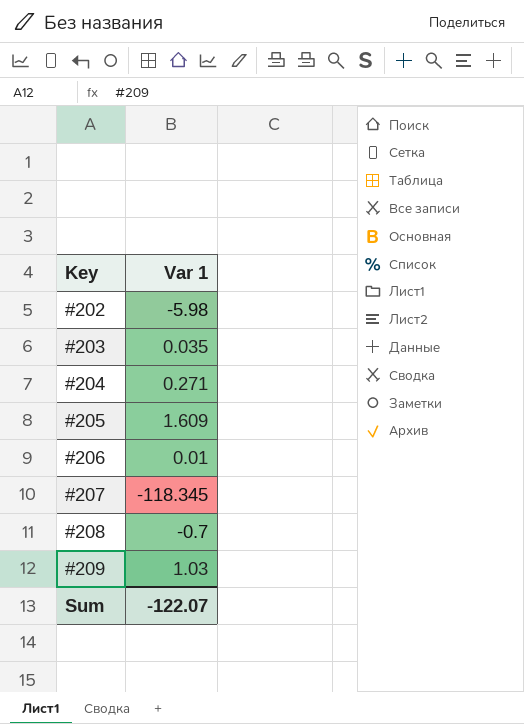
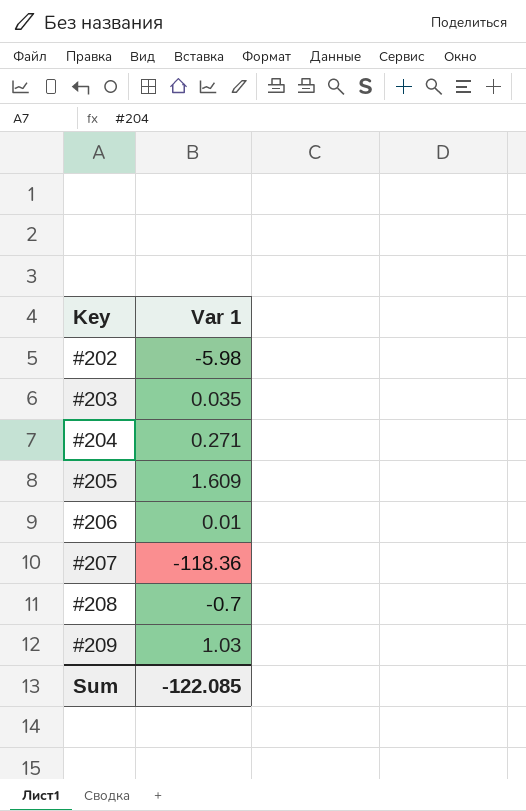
#207 | Var 1: -118.345 -> -118.36
Sum | Var 1: -122.07 -> -122.085

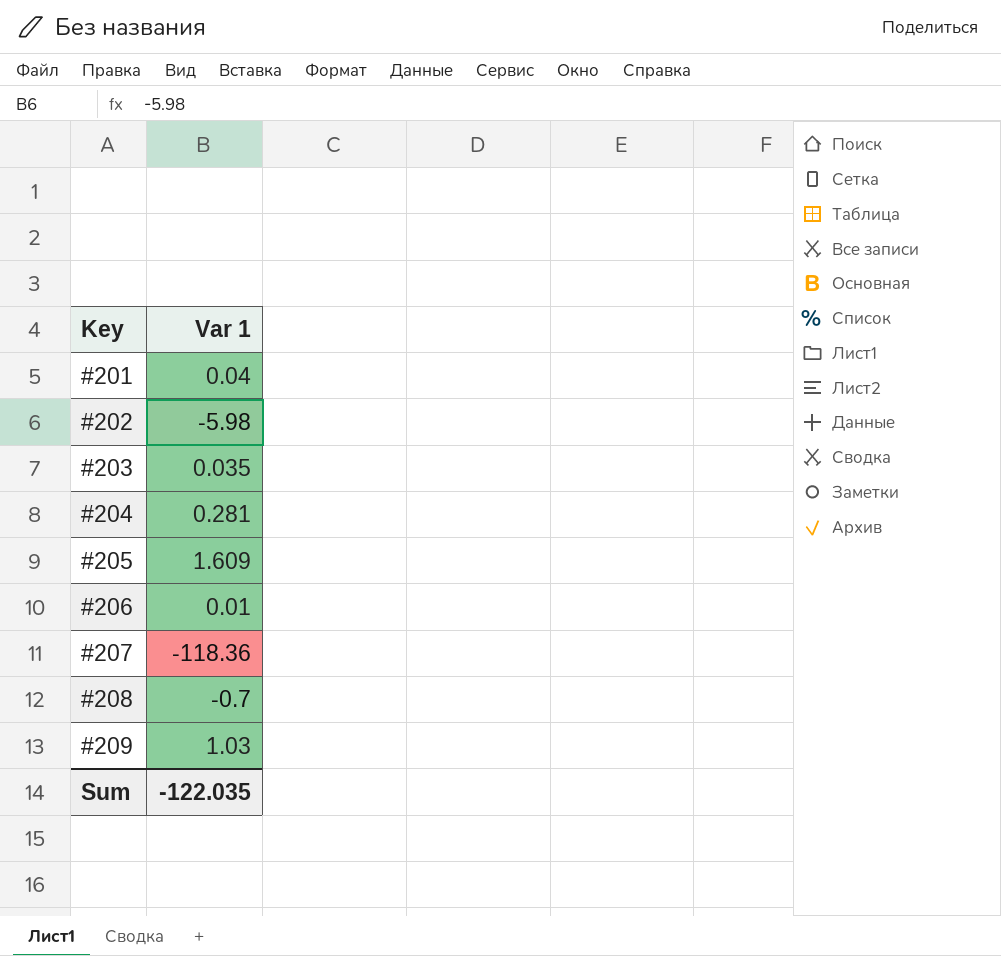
row #201: none -> 0.04
#204 | Var 1: 0.271 -> 0.281
Sum | Var 1: -122.085 -> -122.035

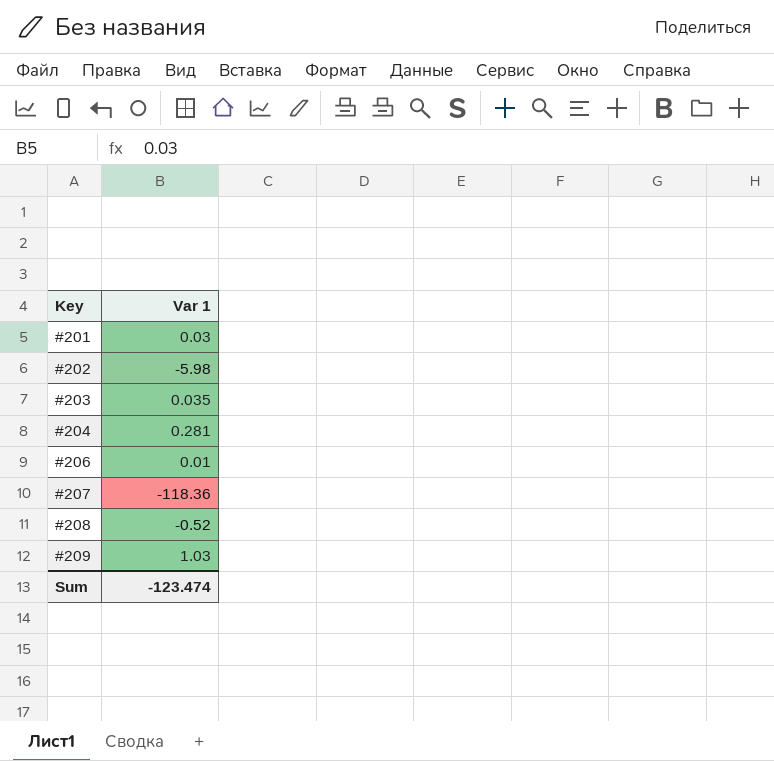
row #205: 1.609 -> none
#201 | Var 1: 0.04 -> 0.03
#208 | Var 1: -0.7 -> -0.52
Sum | Var 1: -122.035 -> -123.474

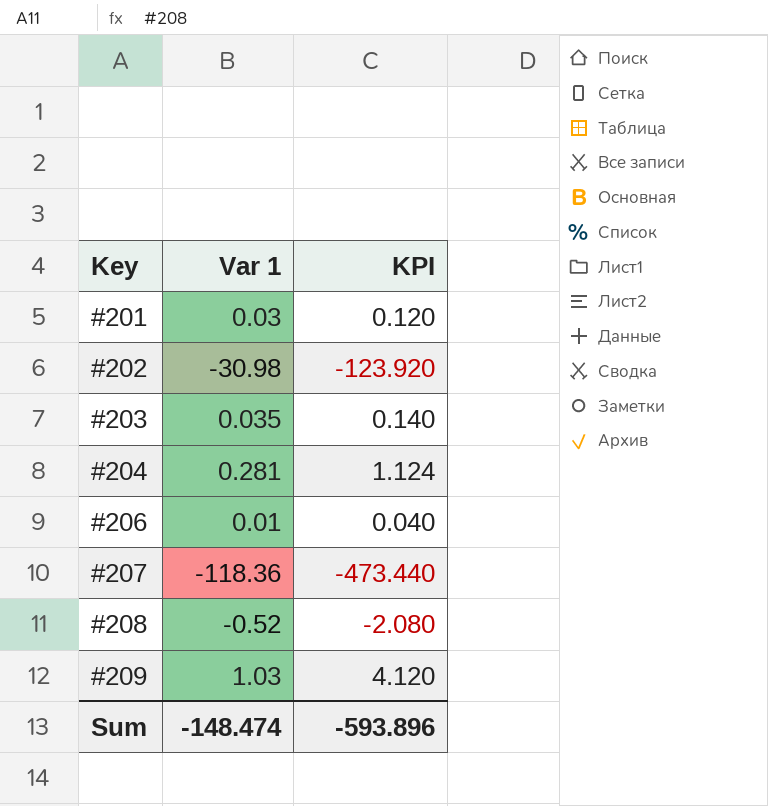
column KPI | formula: none -> [Var 1] * 4
#202 | Var 1: -5.98 -> -30.98
Sum | Var 1: -123.474 -> -148.474

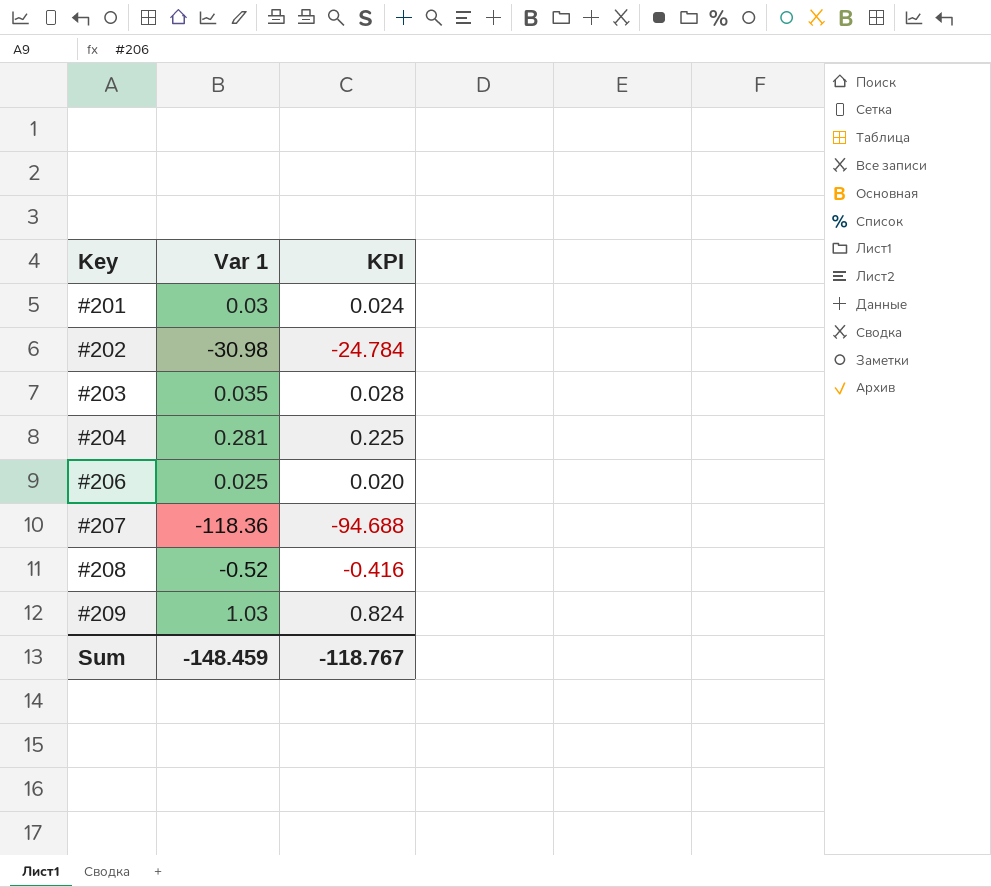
column KPI | formula: [Var 1] * 4 -> [Var 1] * 0.8
#206 | Var 1: 0.01 -> 0.025
Sum | Var 1: -148.474 -> -148.459
Sum | KPI: -593.896 -> -118.767

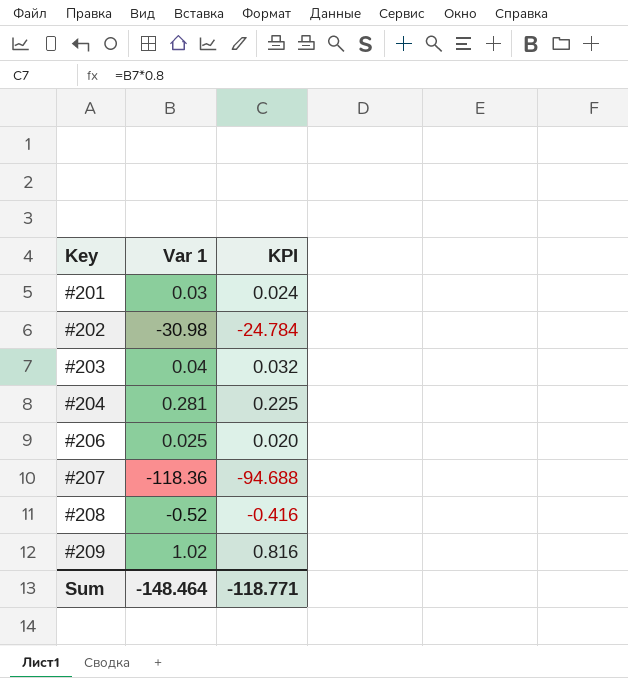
#203 | Var 1: 0.035 -> 0.04
#203 | KPI: 0.028 -> 0.032
#209 | Var 1: 1.03 -> 1.02
#209 | KPI: 0.824 -> 0.816
Sum | Var 1: -148.459 -> -148.464
Sum | KPI: -118.767 -> -118.771

